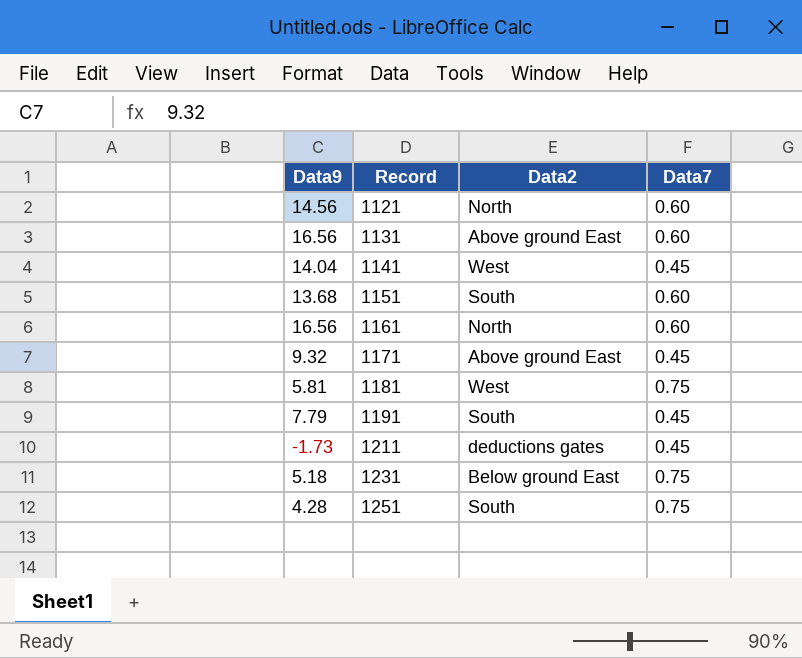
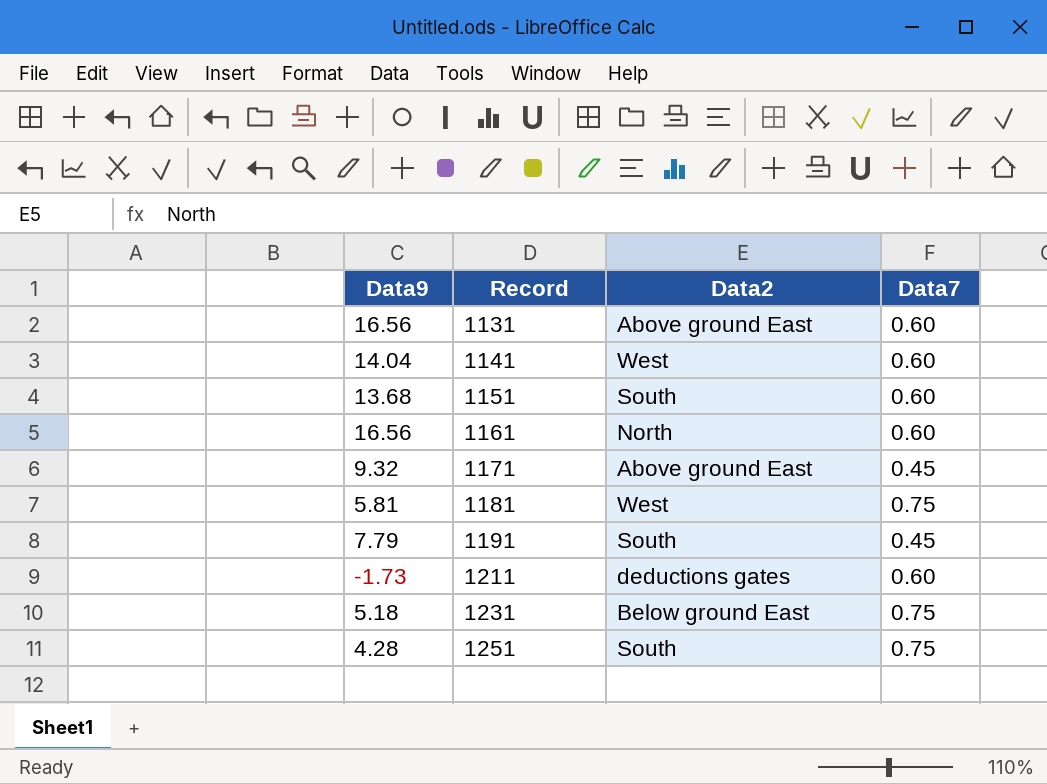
row 1121: 14.56 | North | 0.60 -> none
1141 | Data7: 0.45 -> 0.60
1211 | Data7: 0.45 -> 0.60

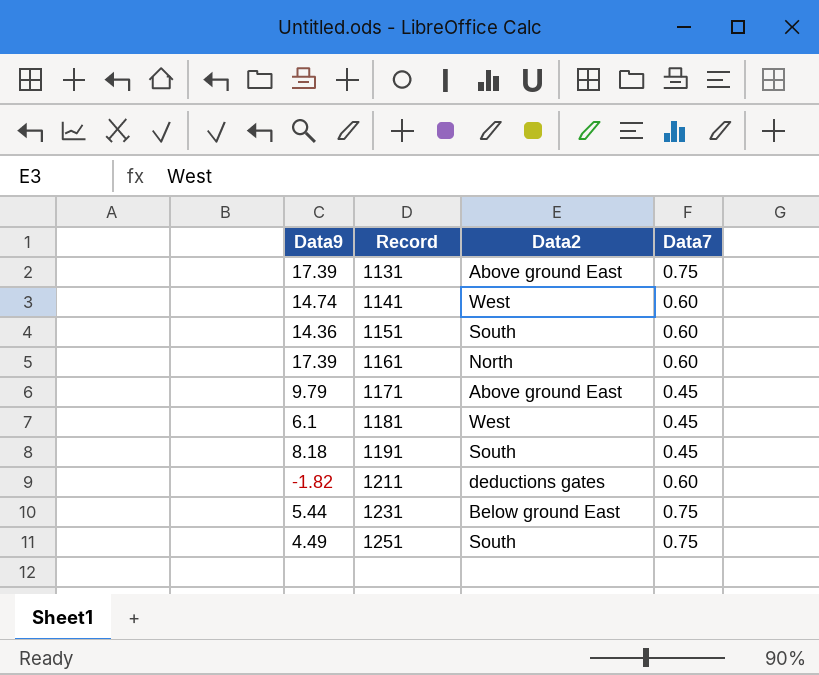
1131 | Data9: 16.56 -> 17.39
1131 | Data7: 0.60 -> 0.75
1141 | Data9: 14.04 -> 14.74
1151 | Data9: 13.68 -> 14.36
1161 | Data9: 16.56 -> 17.39
1171 | Data9: 9.32 -> 9.79
1181 | Data9: 5.81 -> 6.1
1181 | Data7: 0.75 -> 0.45
1191 | Data9: 7.79 -> 8.18
1211 | Data9: -1.73 -> -1.82
1231 | Data9: 5.18 -> 5.44
1251 | Data9: 4.28 -> 4.49

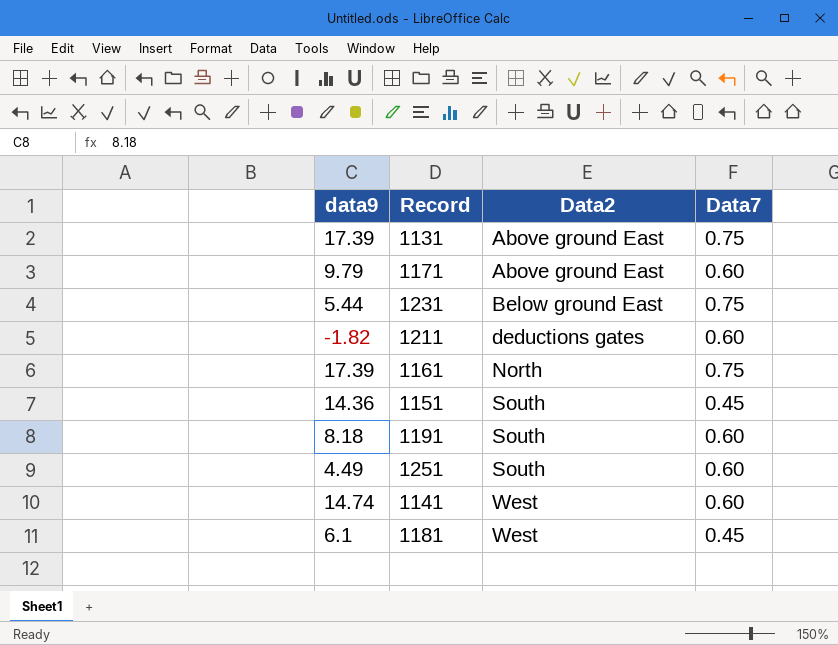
row order: Record ascending -> Data2 ascending
column name: Data9 -> data9
1171 | Data7: 0.45 -> 0.60
1161 | Data7: 0.60 -> 0.75
1151 | Data7: 0.60 -> 0.45
1191 | Data7: 0.45 -> 0.60
1251 | Data7: 0.75 -> 0.60

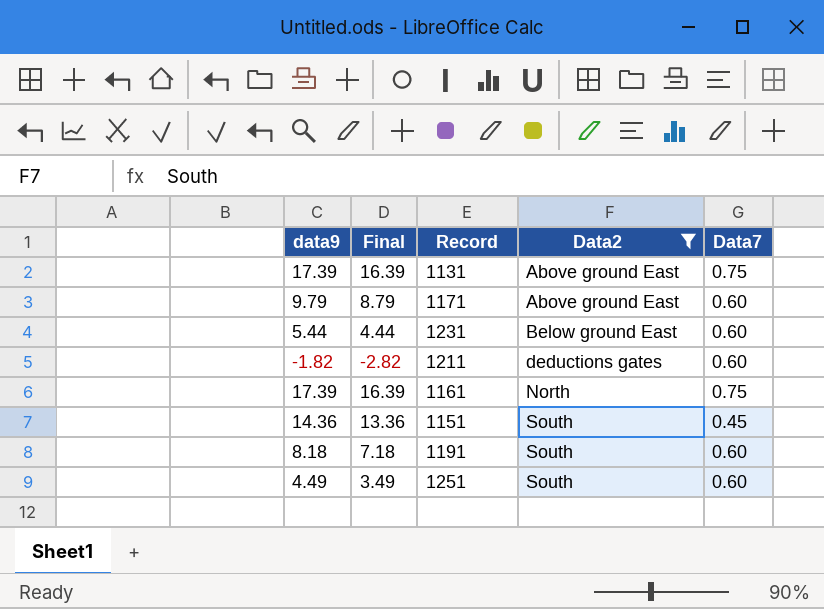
filter: none -> Data2 != West
column Final | formula: none -> [data9] - 1
1231 | Data7: 0.75 -> 0.60

